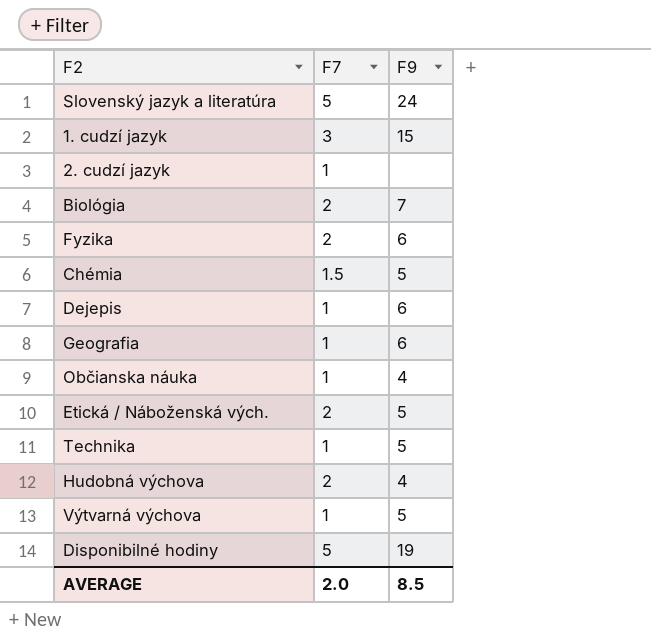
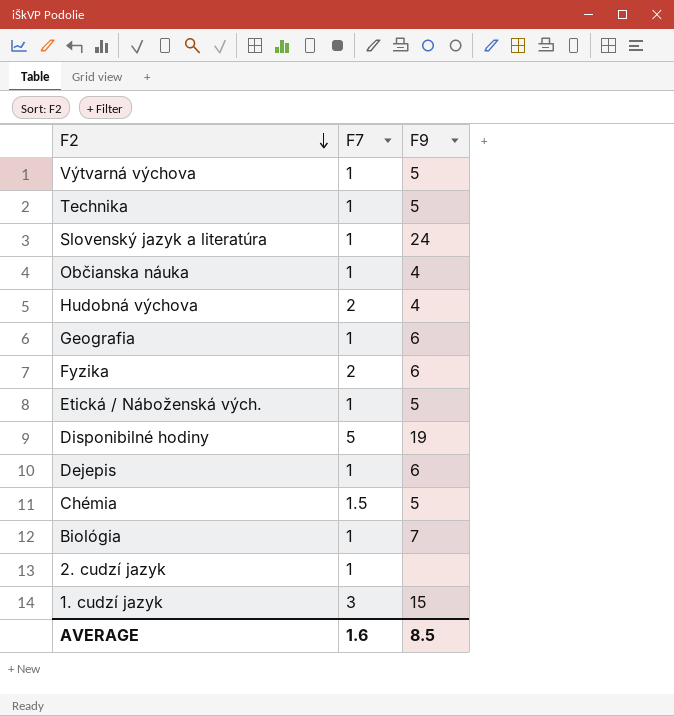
row order: none -> F2 descending
Slovenský jazyk a literatúra | F7: 5 -> 1
Etická / Náboženská vých. | F7: 2 -> 1
Biológia | F7: 2 -> 1
AVERAGE | F7: 2.0 -> 1.6

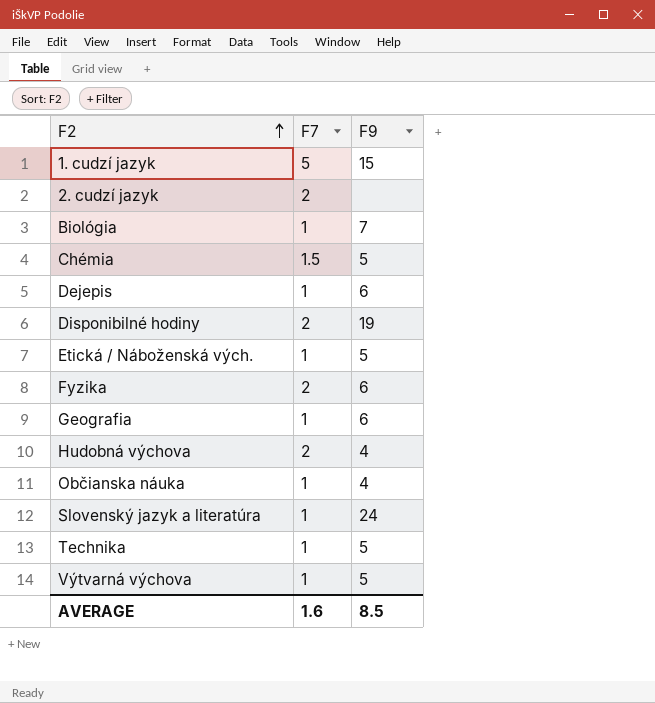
row order: F2 descending -> F2 ascending
1. cudzí jazyk | F7: 3 -> 5
2. cudzí jazyk | F7: 1 -> 2
Disponibilné hodiny | F7: 5 -> 2

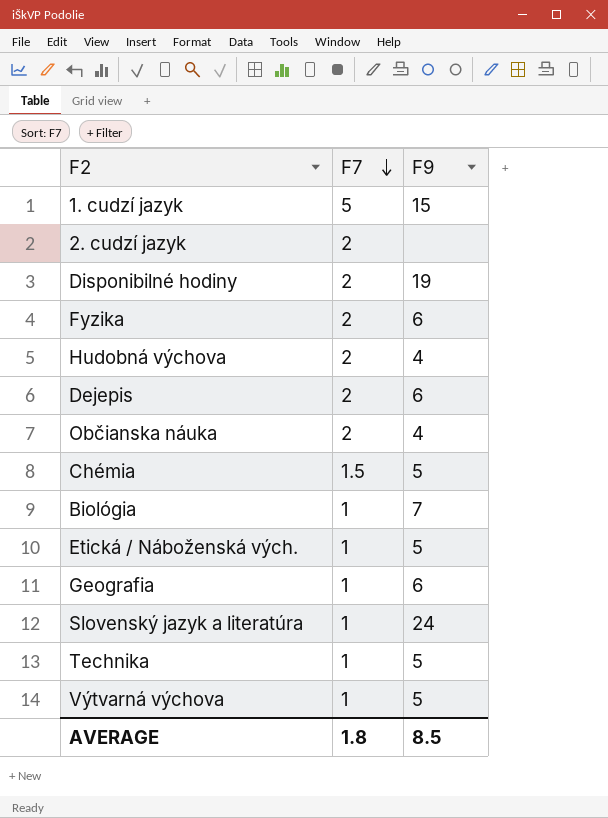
row order: F2 ascending -> F7 descending
Dejepis | F7: 1 -> 2
Občianska náuka | F7: 1 -> 2
AVERAGE | F7: 1.6 -> 1.8

